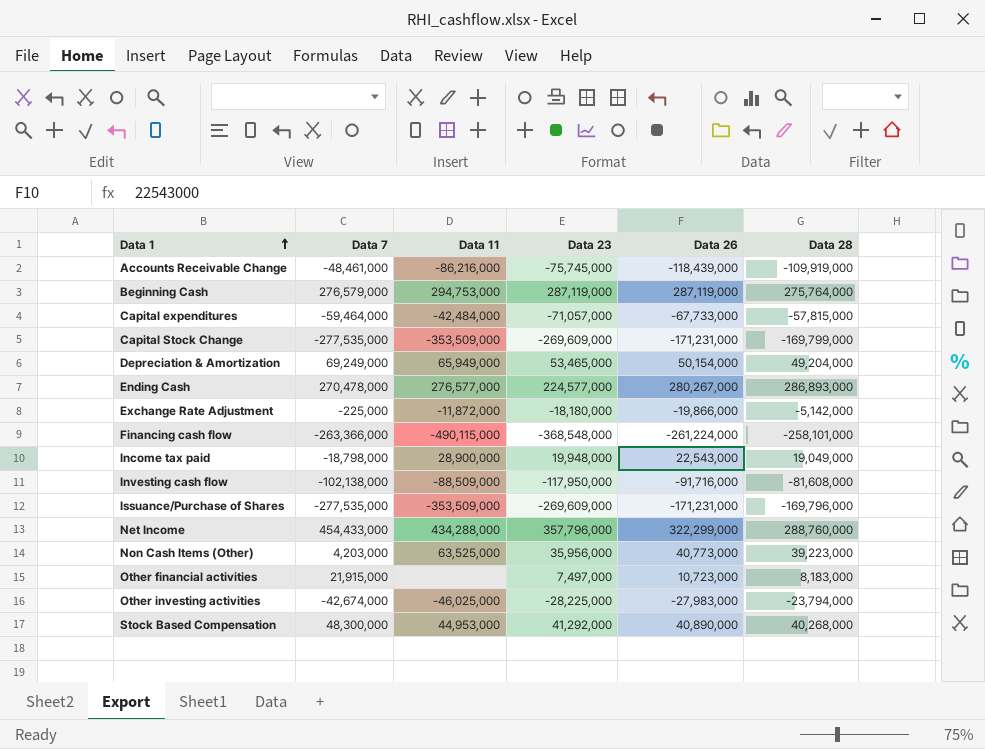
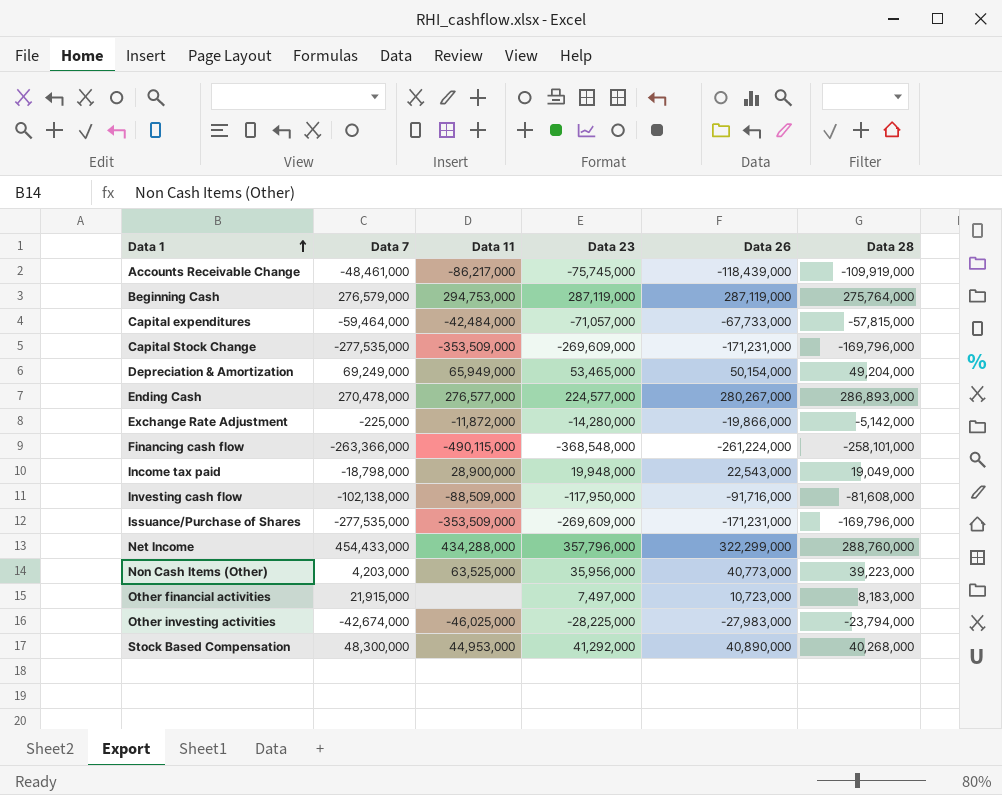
Accounts Receivable Change | Data 11: -86,216,000 -> -86,217,000
Capital Stock Change | Data 28: -169,799,000 -> -169,796,000
Exchange Rate Adjustment | Data 23: -18,180,000 -> -14,280,000

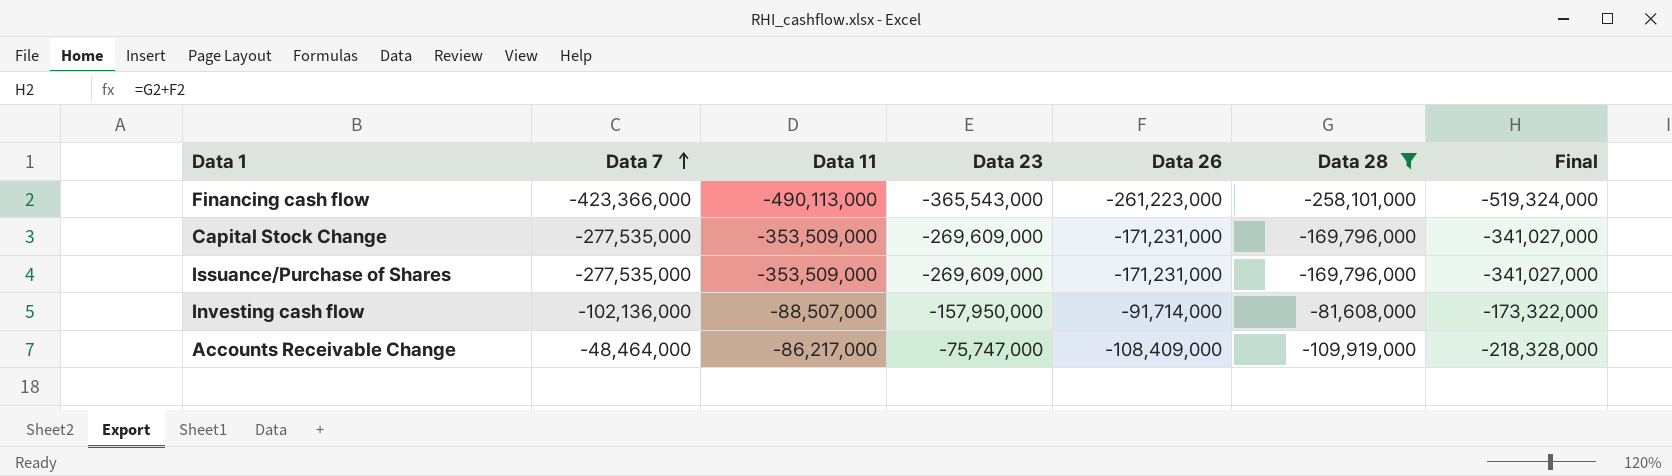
filter: none -> Data 28 <= -81,608,000
row order: Data 1 ascending -> Data 7 ascending
column Final | formula: none -> [Data 26] + [Data 28]
Financing cash flow | Data 7: -263,366,000 -> -423,366,000
Financing cash flow | Data 11: -490,115,000 -> -490,113,000
Financing cash flow | Data 23: -368,548,000 -> -365,543,000
Financing cash flow | Data 26: -261,224,000 -> -261,223,000
Investing cash flow | Data 7: -102,138,000 -> -102,136,000
Investing cash flow | Data 11: -88,509,000 -> -88,507,000
Investing cash flow | Data 23: -117,950,000 -> -157,950,000
Investing cash flow | Data 26: -91,716,000 -> -91,714,000
Accounts Receivable Change | Data 7: -48,461,000 -> -48,464,000
Accounts Receivable Change | Data 23: -75,745,000 -> -75,747,000
Accounts Receivable Change | Data 26: -118,439,000 -> -108,409,000

